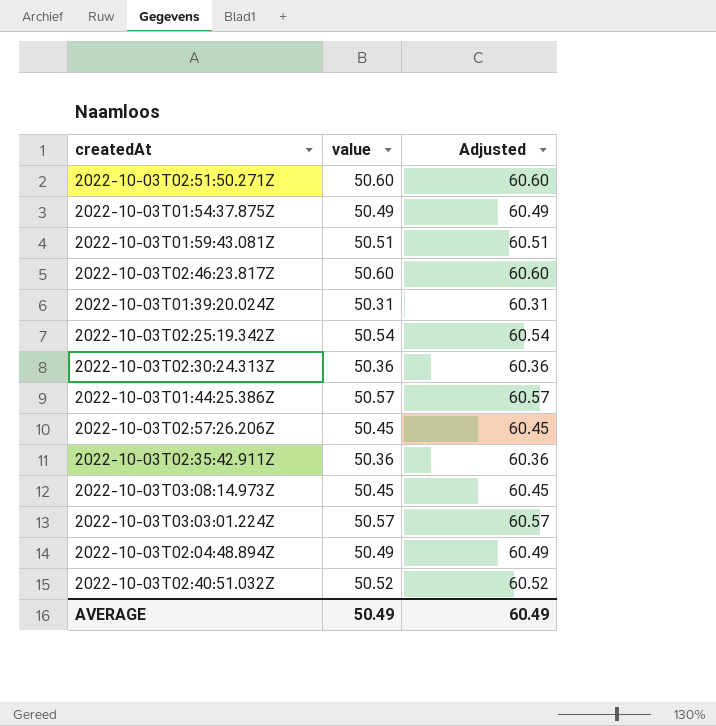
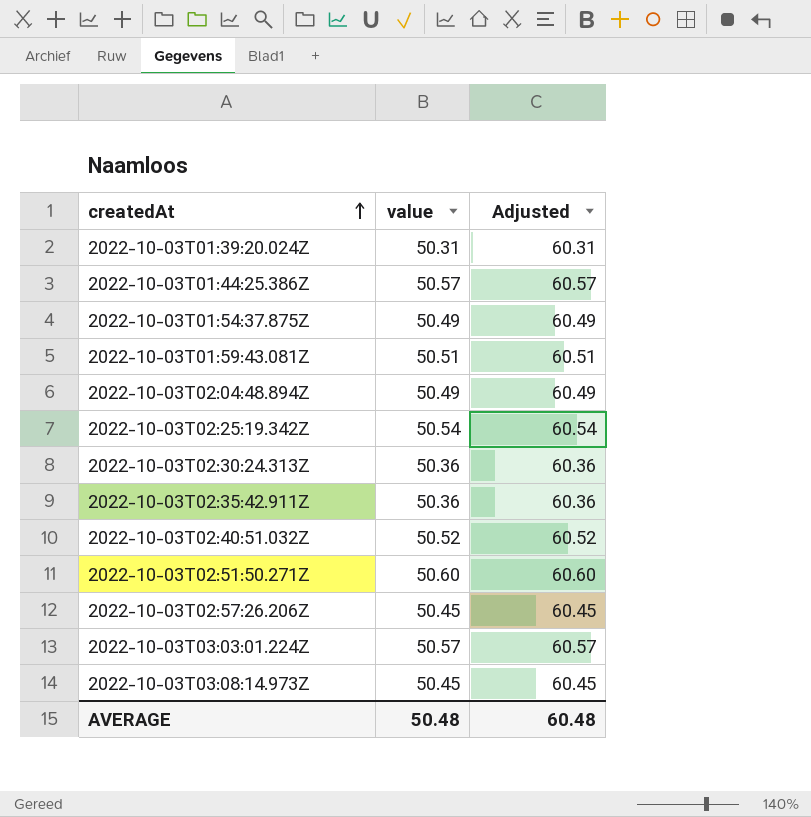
row order: none -> createdAt ascending
row 2022-10-03T02:46:23.817Z: 50.60 | 60.60 -> none
AVERAGE | value: 50.49 -> 50.48
AVERAGE | Adjusted: 60.49 -> 60.48

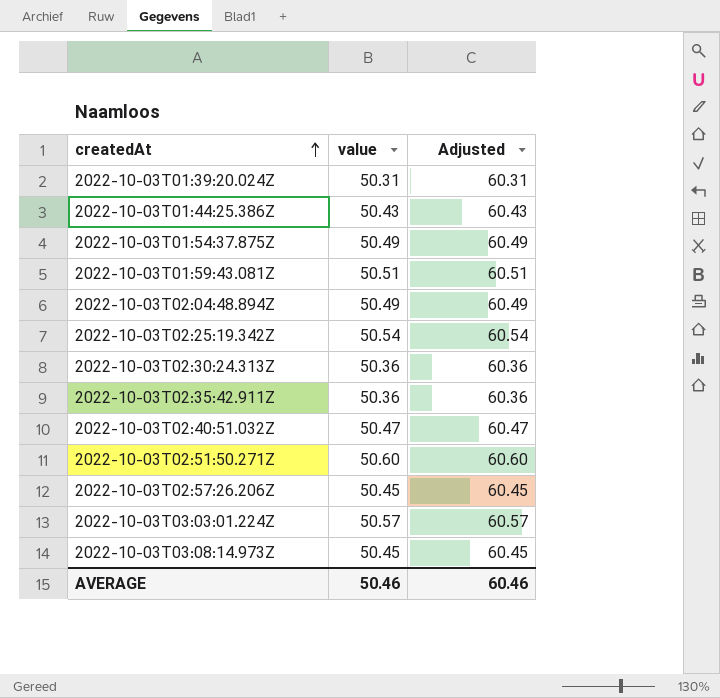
2022-10-03T01:44:25.386Z | value: 50.57 -> 50.43
2022-10-03T01:44:25.386Z | Adjusted: 60.57 -> 60.43
2022-10-03T02:40:51.032Z | value: 50.52 -> 50.47
2022-10-03T02:40:51.032Z | Adjusted: 60.52 -> 60.47
AVERAGE | value: 50.48 -> 50.46
AVERAGE | Adjusted: 60.48 -> 60.46

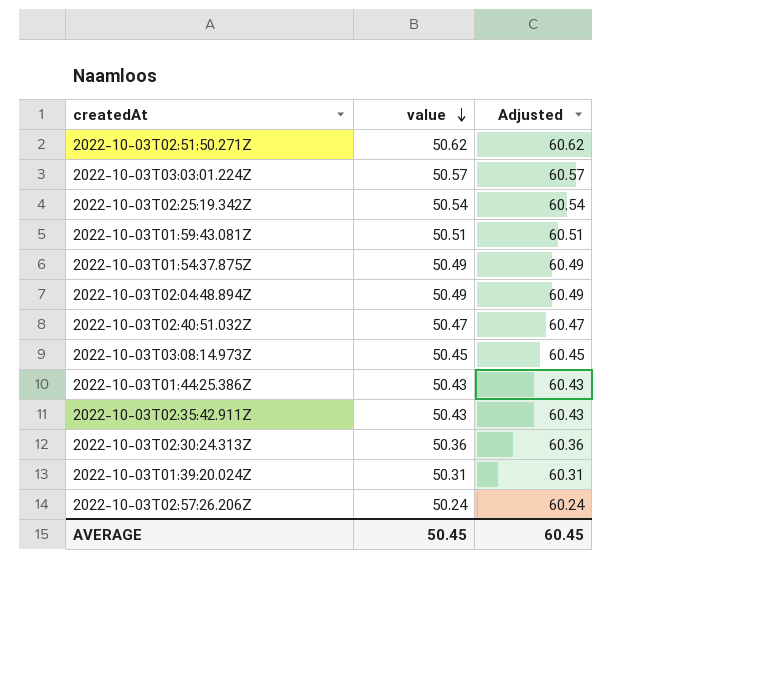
row order: createdAt ascending -> value descending
2022-10-03T02:51:50.271Z | value: 50.60 -> 50.62
2022-10-03T02:51:50.271Z | Adjusted: 60.60 -> 60.62
2022-10-03T02:35:42.911Z | value: 50.36 -> 50.43
2022-10-03T02:35:42.911Z | Adjusted: 60.36 -> 60.43
2022-10-03T02:57:26.206Z | value: 50.45 -> 50.24
2022-10-03T02:57:26.206Z | Adjusted: 60.45 -> 60.24
AVERAGE | value: 50.46 -> 50.45
AVERAGE | Adjusted: 60.46 -> 60.45

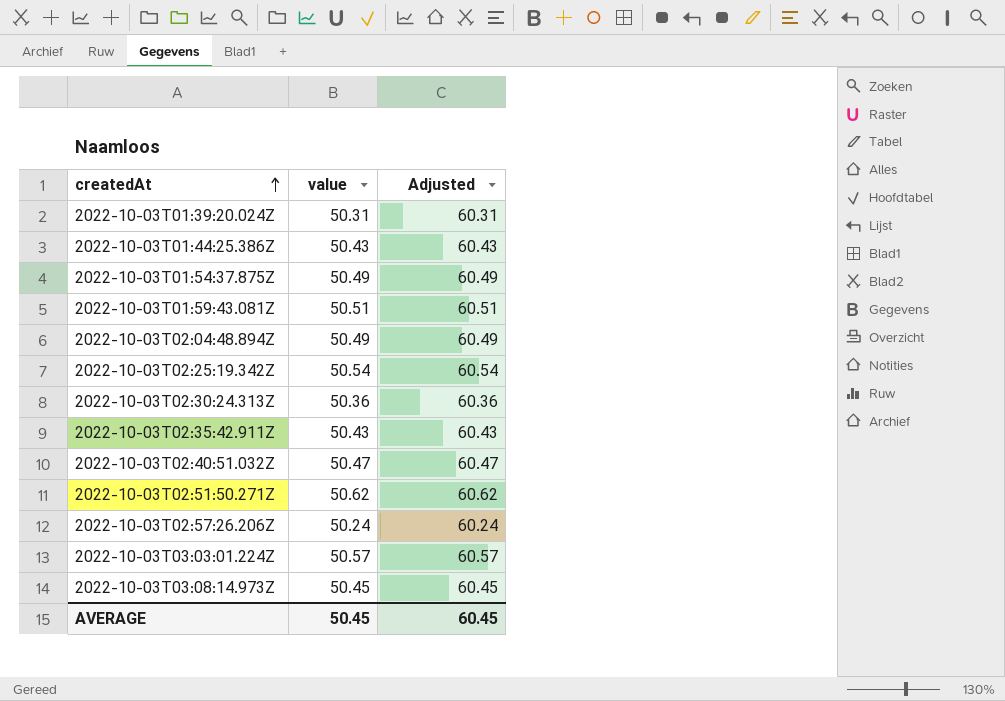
row order: value descending -> createdAt ascending

